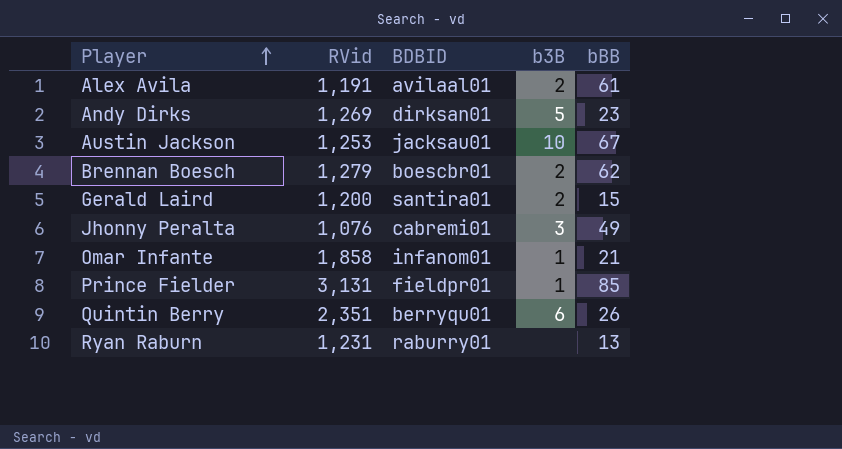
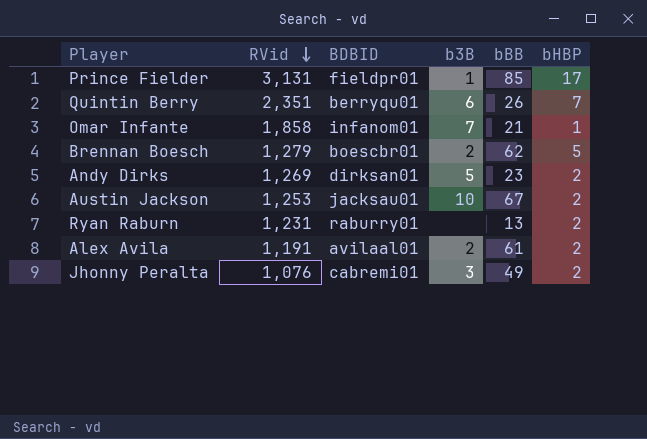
row order: Player ascending -> RVid descending
column bHBP | position: none -> 6
row Gerald Laird: 1,200 | santira01 | 2 | 15 -> none
Omar Infante | b3B: 1 -> 7

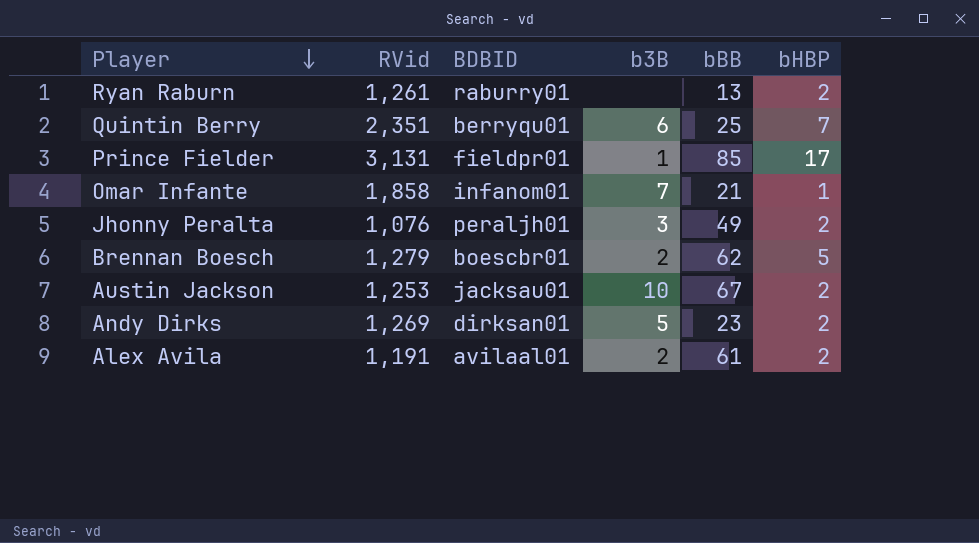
row order: RVid descending -> Player descending
Ryan Raburn | RVid: 1,231 -> 1,261
Quintin Berry | bBB: 26 -> 25
Jhonny Peralta | BDBID: cabremi01 -> peraljh01

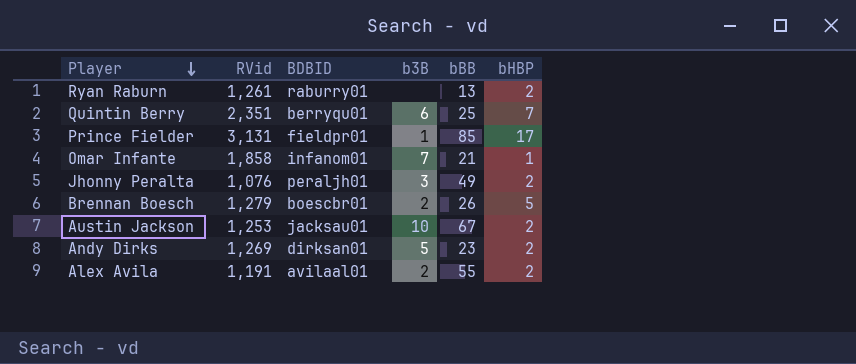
Brennan Boesch | bBB: 62 -> 26
Alex Avila | bBB: 61 -> 55

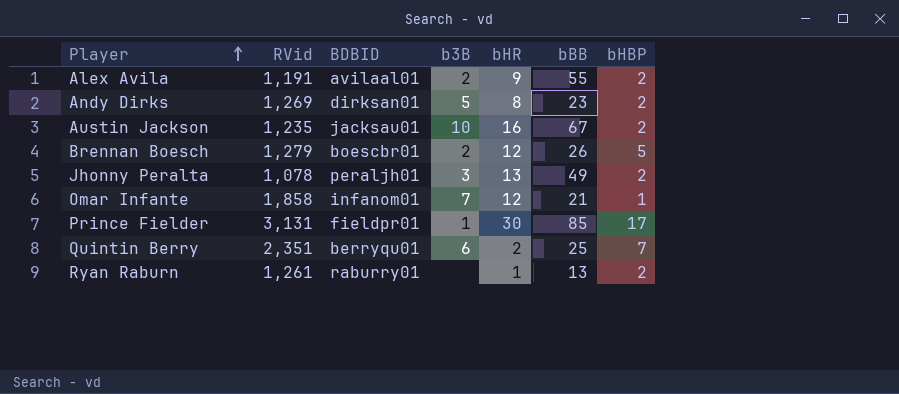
row order: Player descending -> Player ascending
column bHR | position: none -> 5
Austin Jackson | RVid: 1,253 -> 1,235
Jhonny Peralta | RVid: 1,076 -> 1,078

